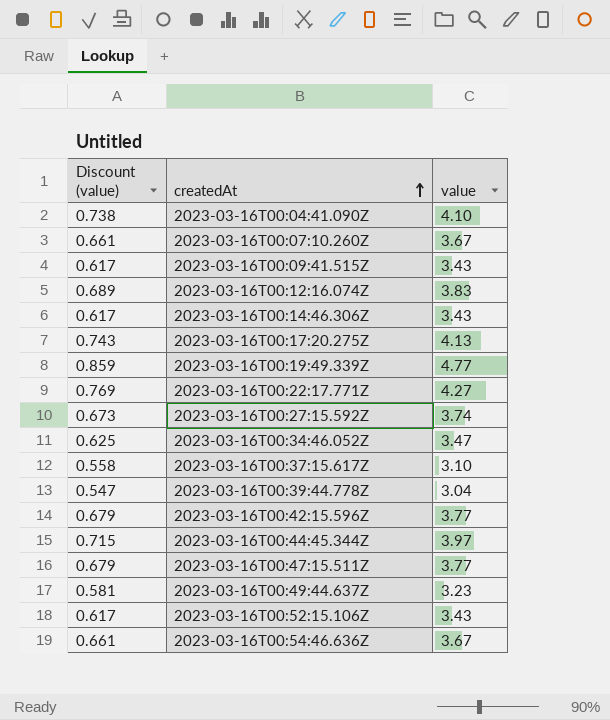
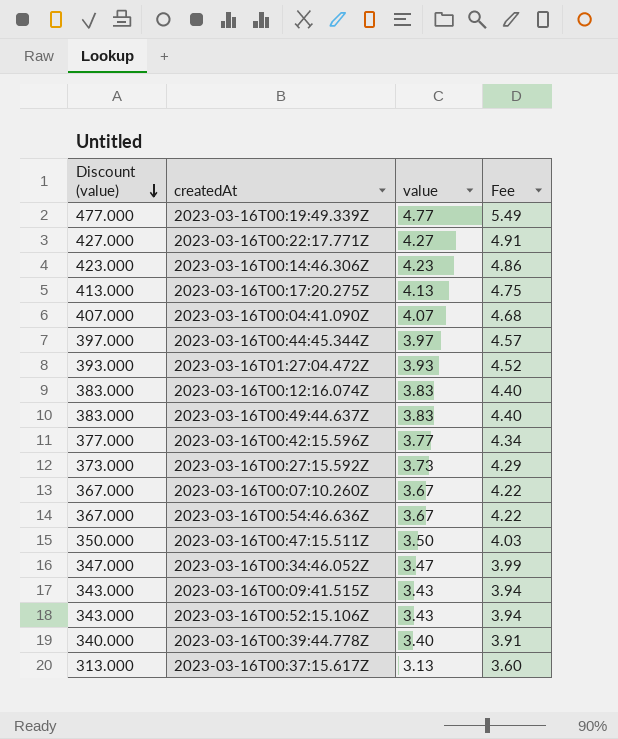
row order: createdAt ascending -> Discount (value) descending
column Discount (value) | formula: [value] * 0.18 -> [value] * 100
column Fee | formula: none -> [value] * 1.15
2023-03-16T00:14:46.306Z | value: 3.43 -> 4.23
2023-03-16T00:04:41.090Z | value: 4.10 -> 4.07
row 2023-03-16T01:27:04.472Z: none -> 393.000 | 3.93 | 4.52
2023-03-16T00:49:44.637Z | value: 3.23 -> 3.83
2023-03-16T00:27:15.592Z | value: 3.74 -> 3.73
2023-03-16T00:47:15.511Z | value: 3.77 -> 3.50
2023-03-16T00:39:44.778Z | value: 3.04 -> 3.40
2023-03-16T00:37:15.617Z | value: 3.10 -> 3.13

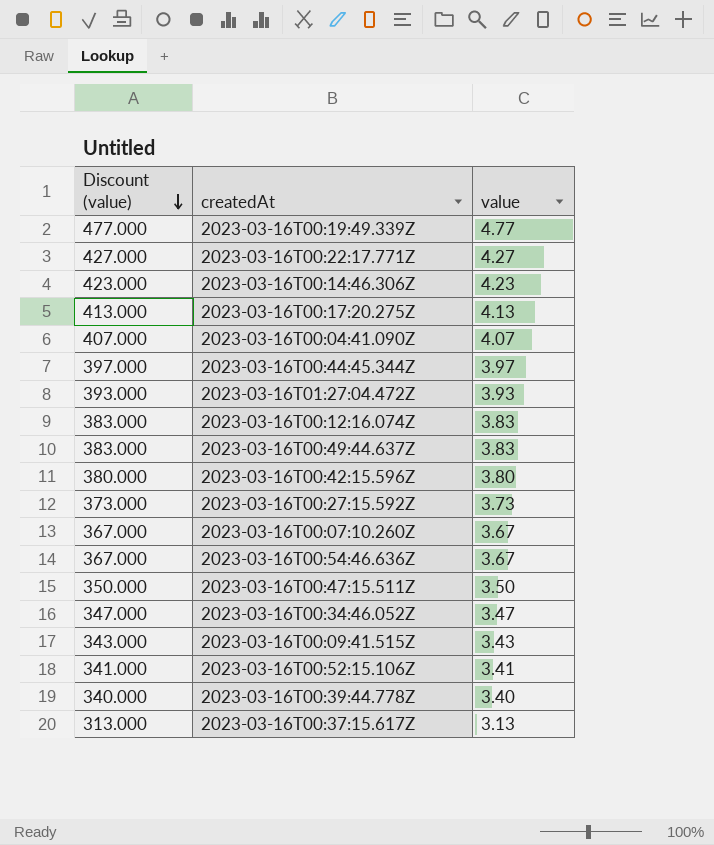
column Fee | formula: [value] * 1.15 -> none
2023-03-16T00:42:15.596Z | Discount (value): 377.000 -> 380.000
2023-03-16T00:42:15.596Z | value: 3.77 -> 3.80
2023-03-16T00:52:15.106Z | Discount (value): 343.000 -> 341.000
2023-03-16T00:52:15.106Z | value: 3.43 -> 3.41

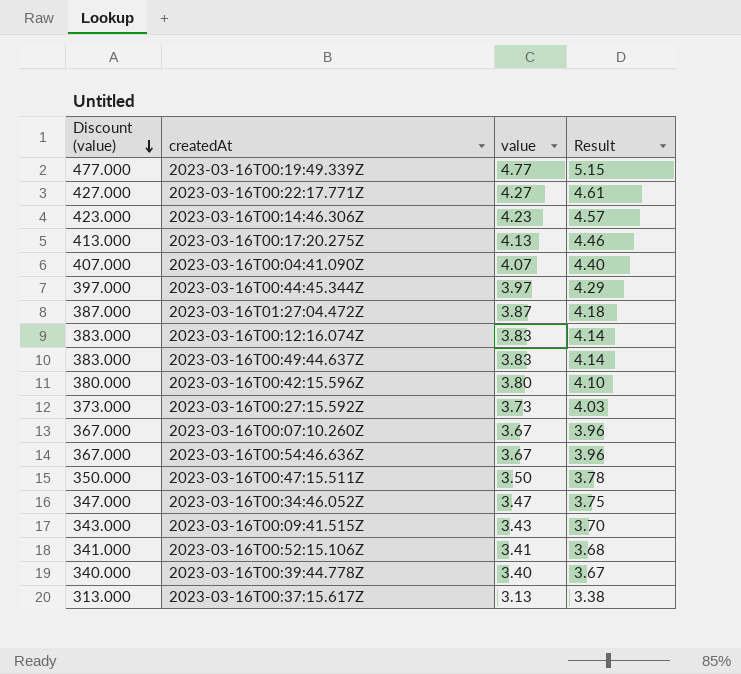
column Result | formula: none -> [value] * 1.08
2023-03-16T01:27:04.472Z | Discount (value): 393.000 -> 387.000
2023-03-16T01:27:04.472Z | value: 3.93 -> 3.87

